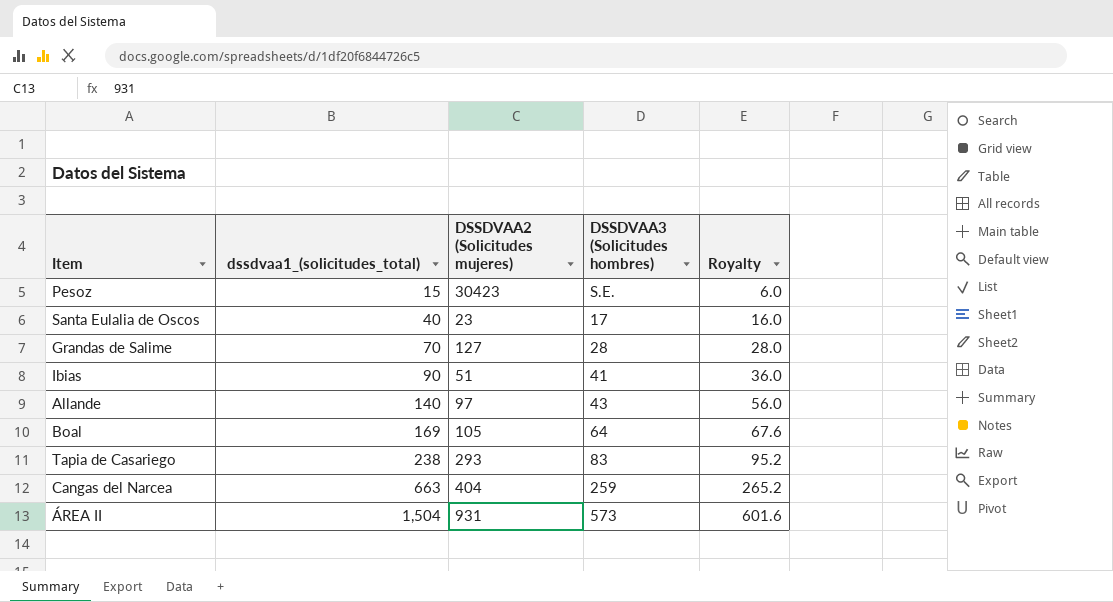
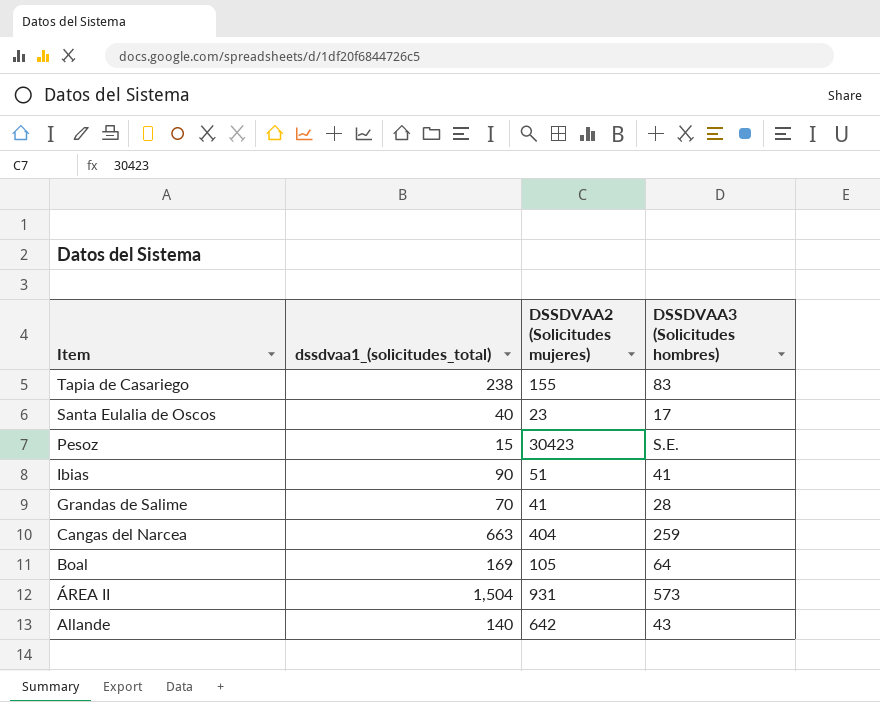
row order: dssdvaa1_(solicitudes_total) ascending -> Item descending
column Royalty | formula: [dssdvaa1_(solicitudes_total)] * 0.4 -> none
Tapia de Casariego | DSSDVAA2 (Solicitudes mujeres): 293 -> 155
Grandas de Salime | DSSDVAA2 (Solicitudes mujeres): 127 -> 41
Allande | DSSDVAA2 (Solicitudes mujeres): 97 -> 642

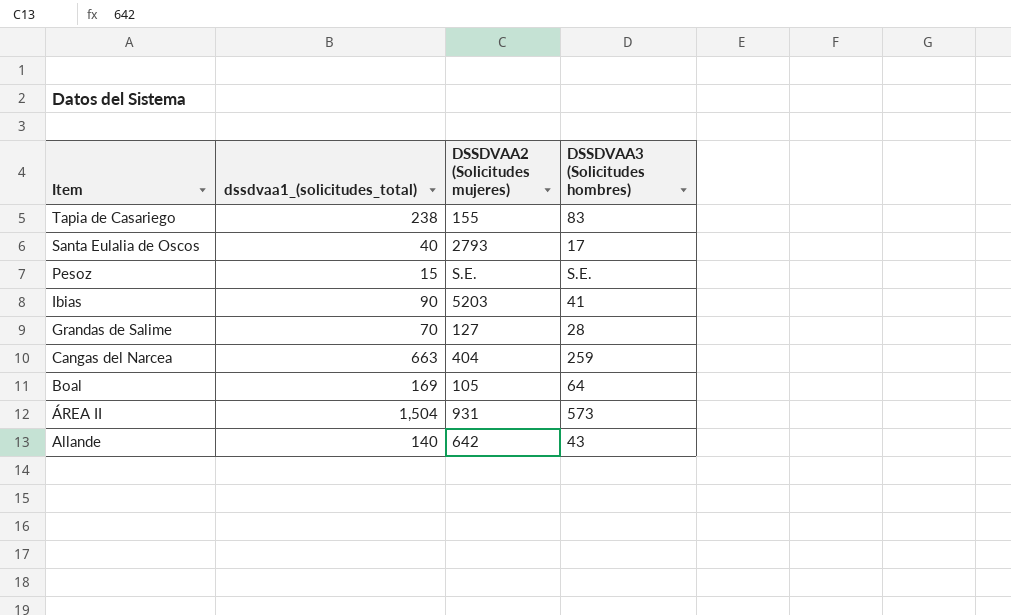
Santa Eulalia de Oscos | DSSDVAA2 (Solicitudes mujeres): 23 -> 2793
Pesoz | DSSDVAA2 (Solicitudes mujeres): 30423 -> S.E.
Ibias | DSSDVAA2 (Solicitudes mujeres): 51 -> 5203
Grandas de Salime | DSSDVAA2 (Solicitudes mujeres): 41 -> 127

